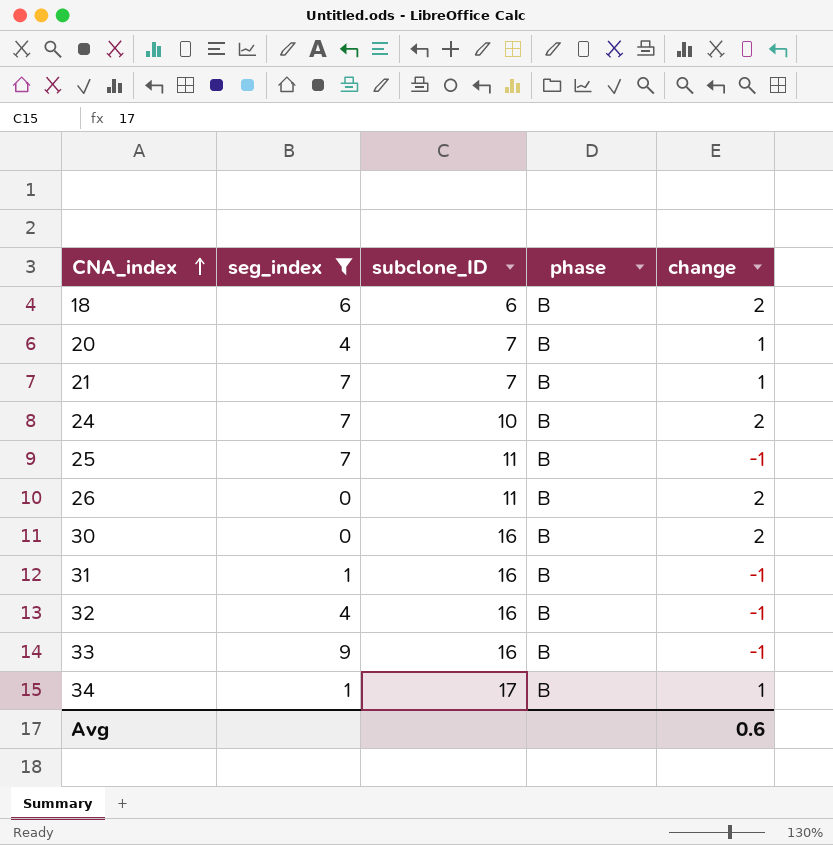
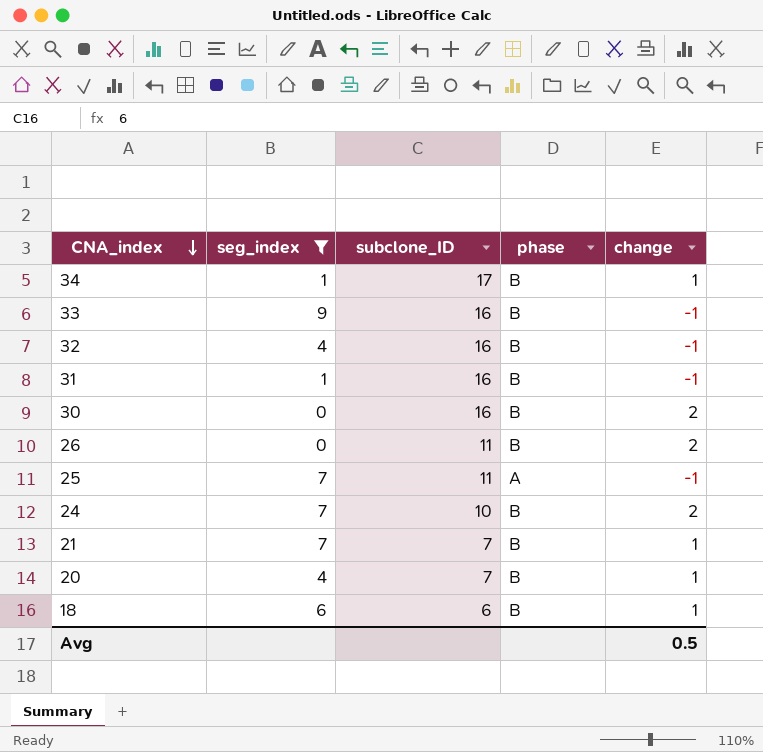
row order: CNA_index ascending -> CNA_index descending
25 | phase: B -> A
18 | change: 2 -> 1
Avg | change: 0.6 -> 0.5

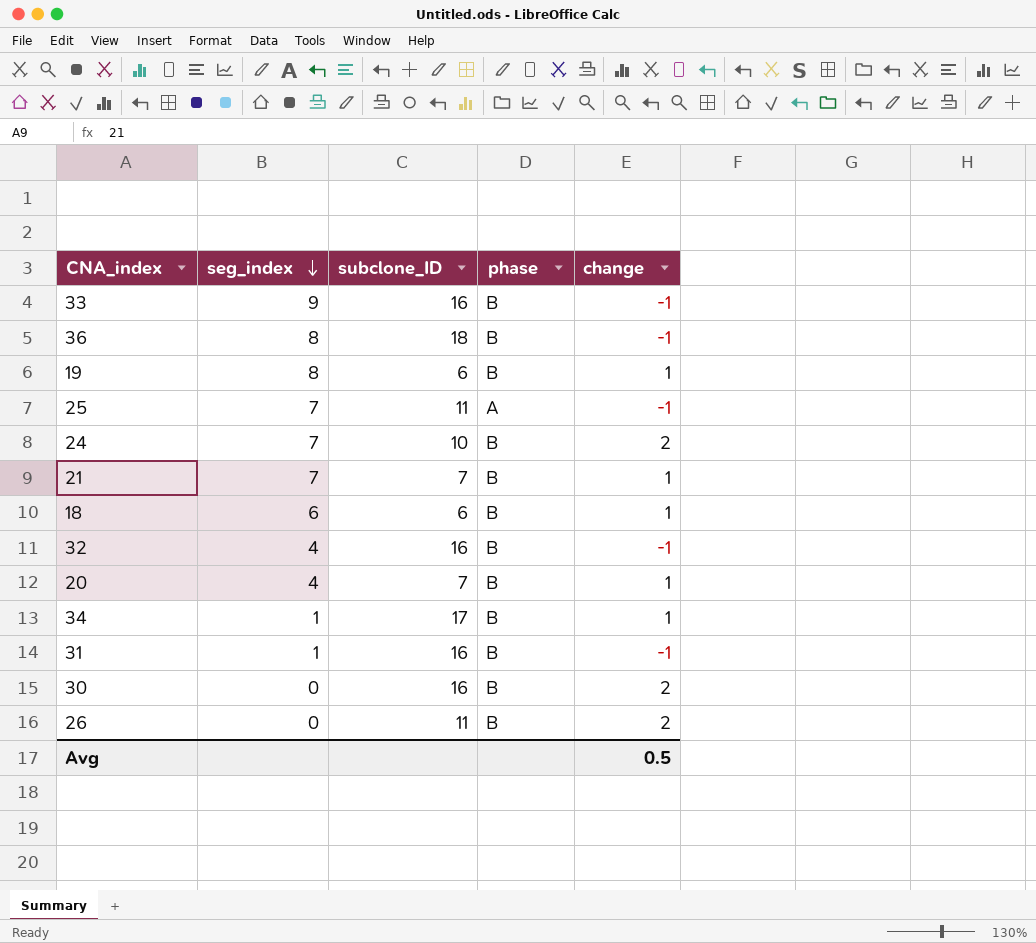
filter: seg_index != 8 -> none
row order: CNA_index descending -> seg_index descending

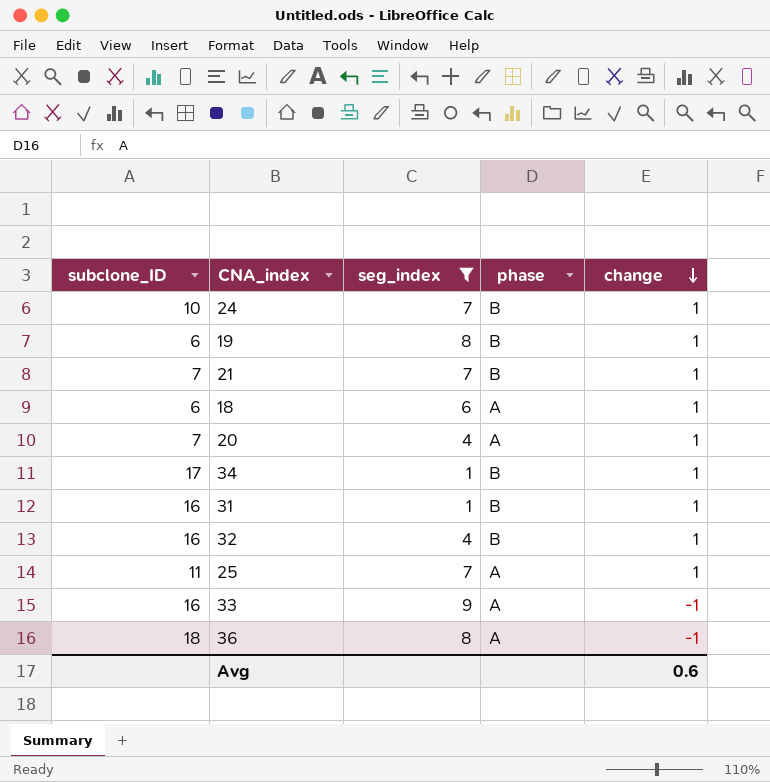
filter: none -> seg_index != 0
row order: seg_index descending -> change descending
column subclone_ID | position: 3 -> 1
24 | change: 2 -> 1
18 | phase: B -> A
20 | phase: B -> A
31 | change: -1 -> 1
32 | change: -1 -> 1
25 | change: -1 -> 1
33 | phase: B -> A
36 | phase: B -> A
Avg | change: 0.5 -> 0.6

